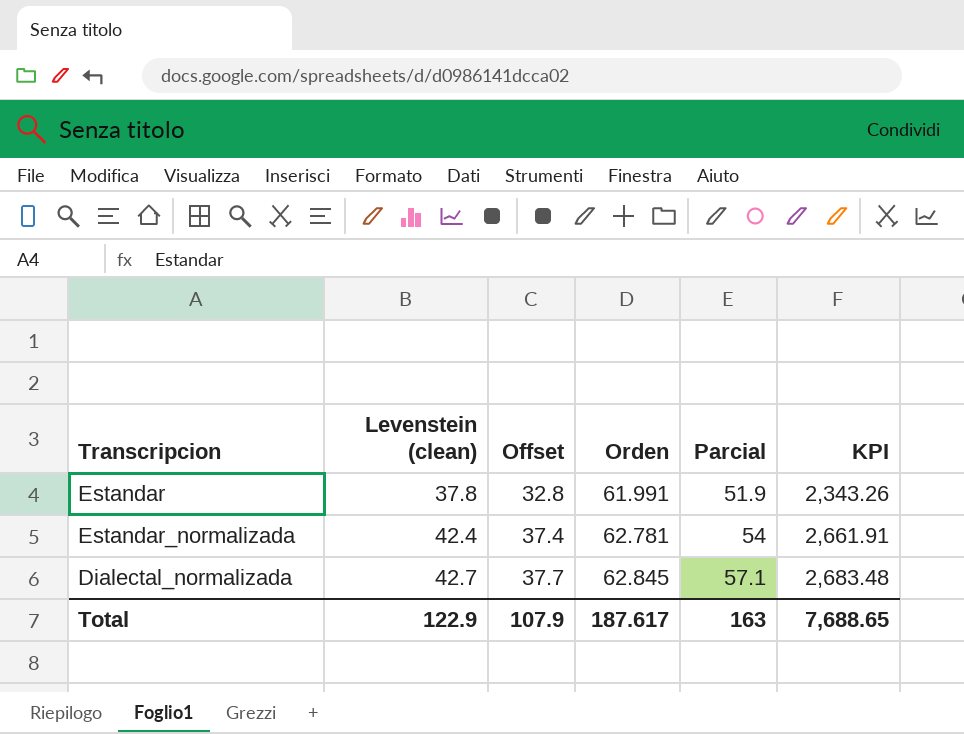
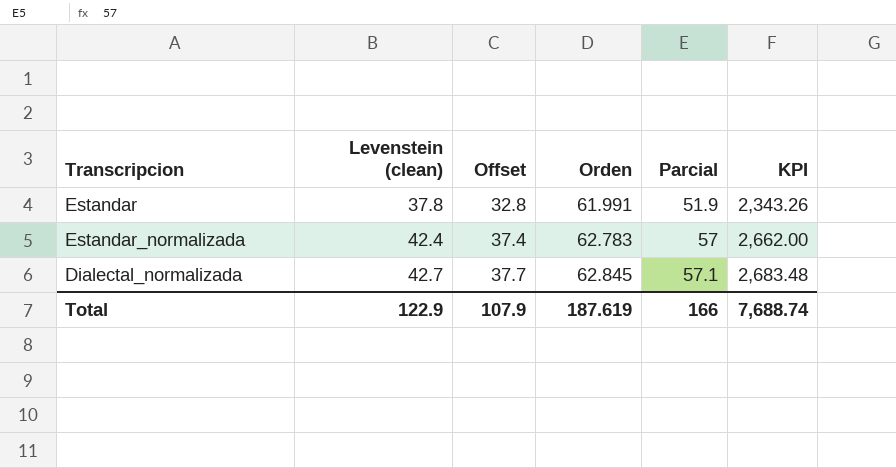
Estandar_normalizada | Orden: 62.781 -> 62.783
Estandar_normalizada | Parcial: 54 -> 57
Estandar_normalizada | KPI: 2,661.91 -> 2,662.00
Total | Orden: 187.617 -> 187.619
Total | Parcial: 163 -> 166
Total | KPI: 7,688.65 -> 7,688.74

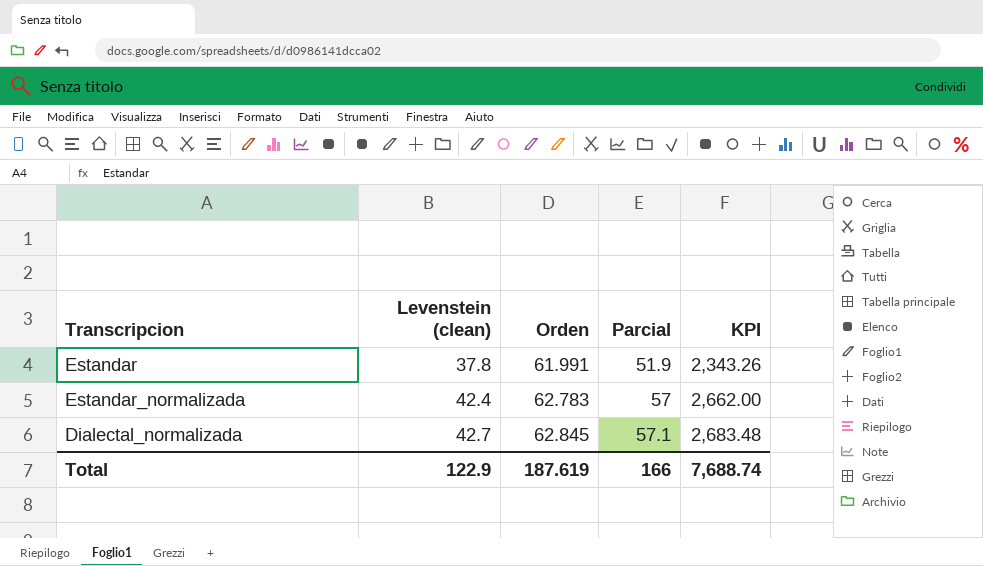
column Offset | formula: [Levenstein (clean)] - 5 -> none

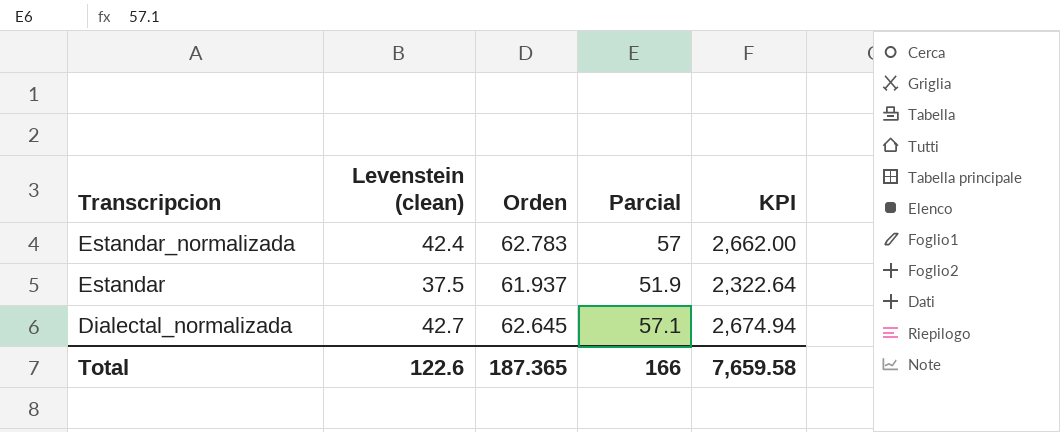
row order: Levenstein (clean) ascending -> Transcripcion descending
Estandar | Levenstein (clean): 37.8 -> 37.5
Estandar | Orden: 61.991 -> 61.937
Estandar | KPI: 2,343.26 -> 2,322.64
Dialectal_normalizada | Orden: 62.845 -> 62.645
Dialectal_normalizada | KPI: 2,683.48 -> 2,674.94
Total | Levenstein (clean): 122.9 -> 122.6
Total | Orden: 187.619 -> 187.365
Total | KPI: 7,688.74 -> 7,659.58

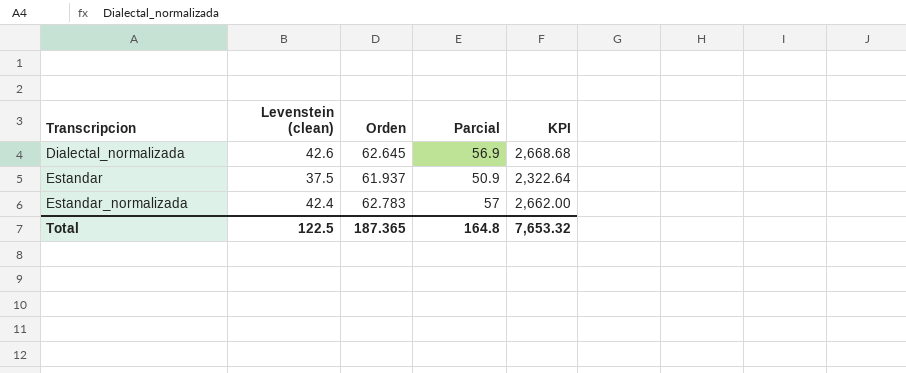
row order: Transcripcion descending -> Transcripcion ascending
Dialectal_normalizada | Levenstein (clean): 42.7 -> 42.6
Dialectal_normalizada | Parcial: 57.1 -> 56.9
Dialectal_normalizada | KPI: 2,674.94 -> 2,668.68
Estandar | Parcial: 51.9 -> 50.9
Total | Levenstein (clean): 122.6 -> 122.5
Total | Parcial: 166 -> 164.8
Total | KPI: 7,659.58 -> 7,653.32

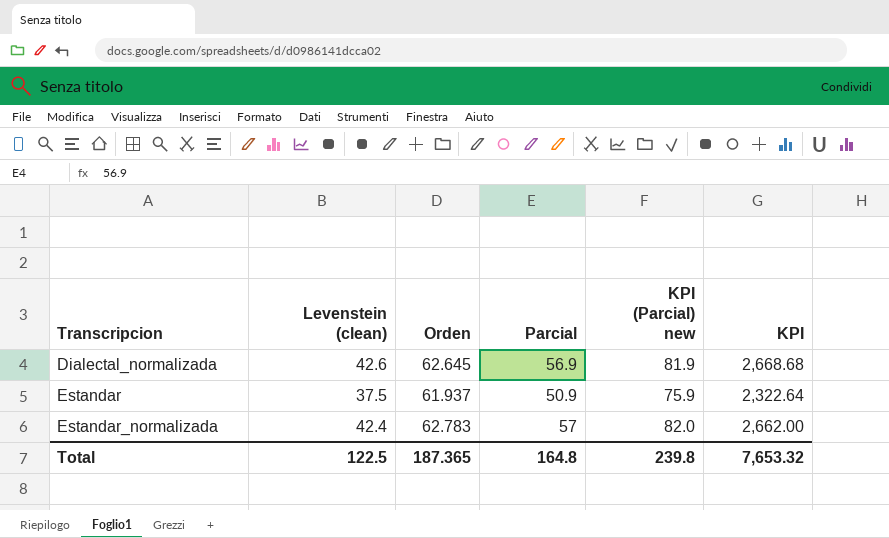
column KPI (Parcial) new | formula: none -> [Parcial] + 25

